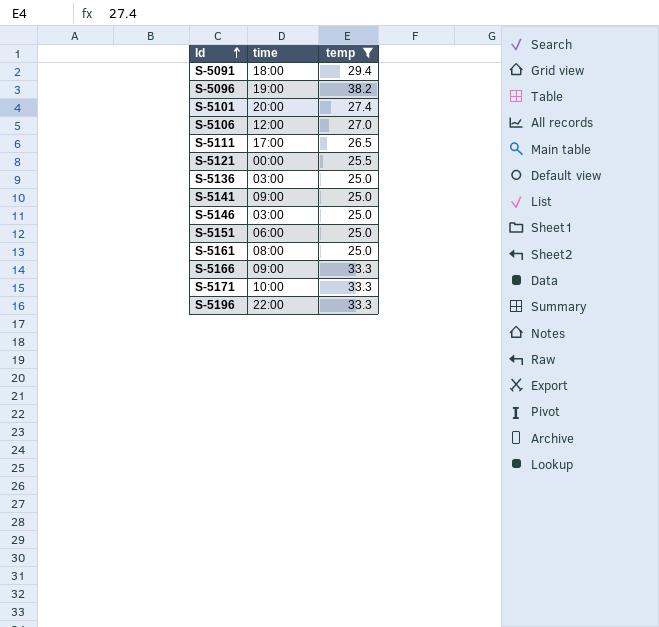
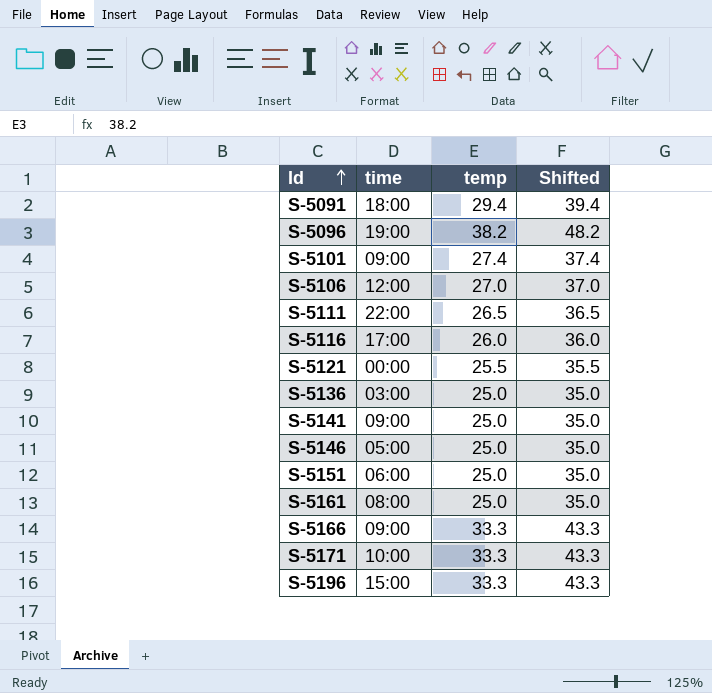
filter: temp != 26.0 -> none
column Shifted | formula: none -> [temp] + 10
S-5101 | time: 20:00 -> 09:00
S-5111 | time: 17:00 -> 22:00
S-5146 | time: 03:00 -> 05:00
S-5196 | time: 22:00 -> 15:00

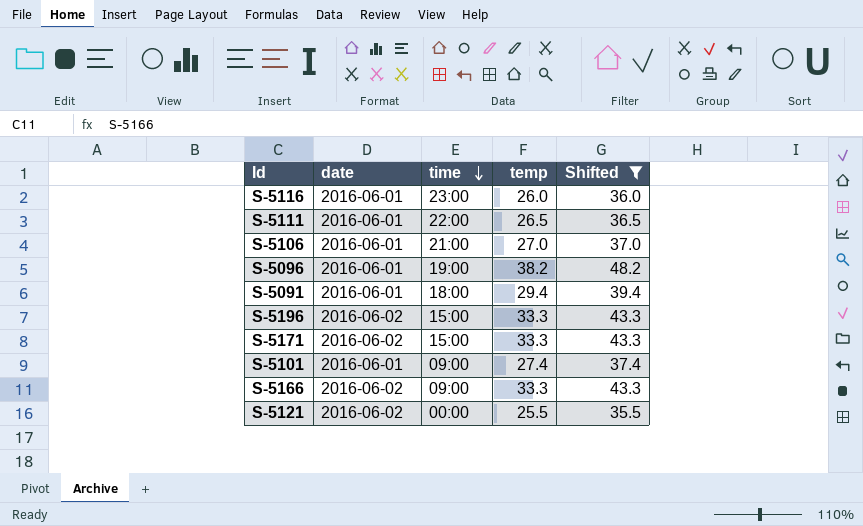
filter: none -> Shifted != 35.0
row order: Id ascending -> time descending
column date | position: none -> 2
S-5116 | time: 17:00 -> 23:00
S-5106 | time: 12:00 -> 21:00
S-5171 | time: 10:00 -> 15:00

